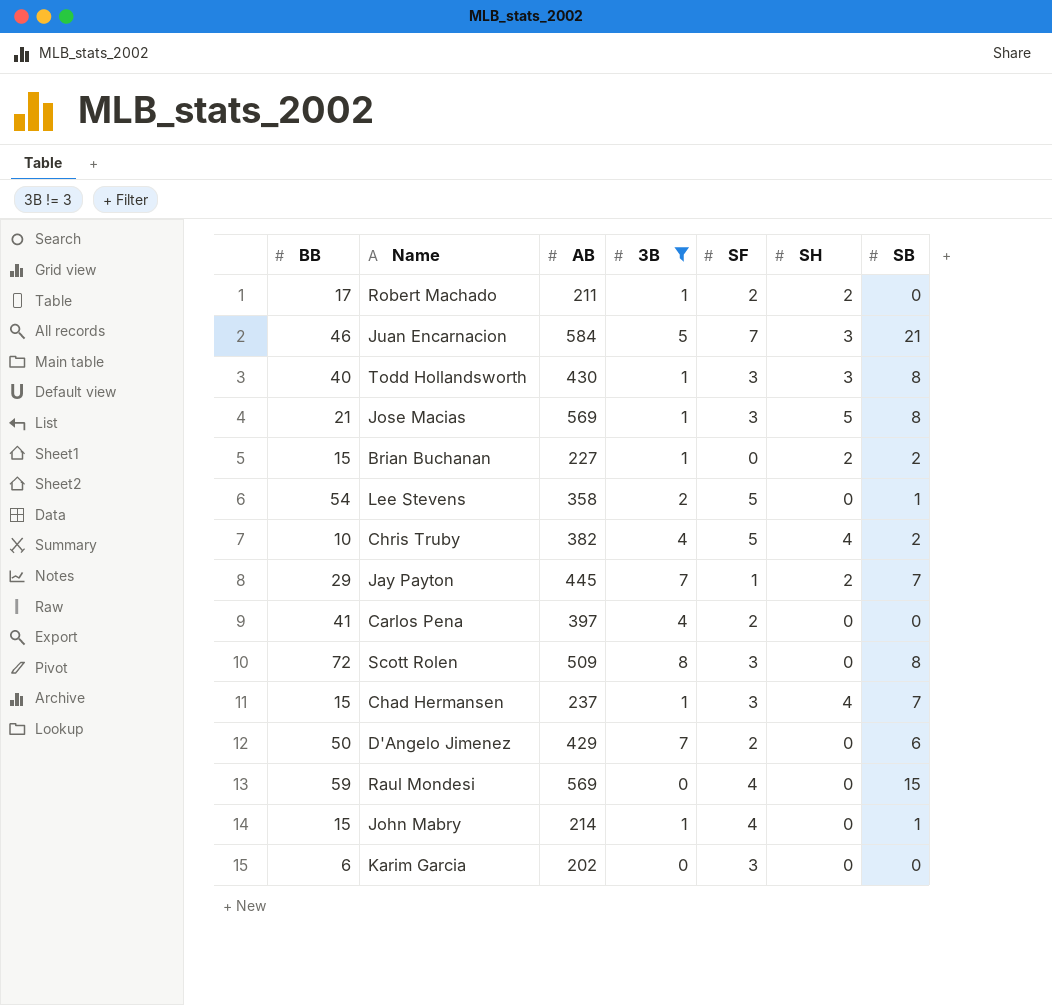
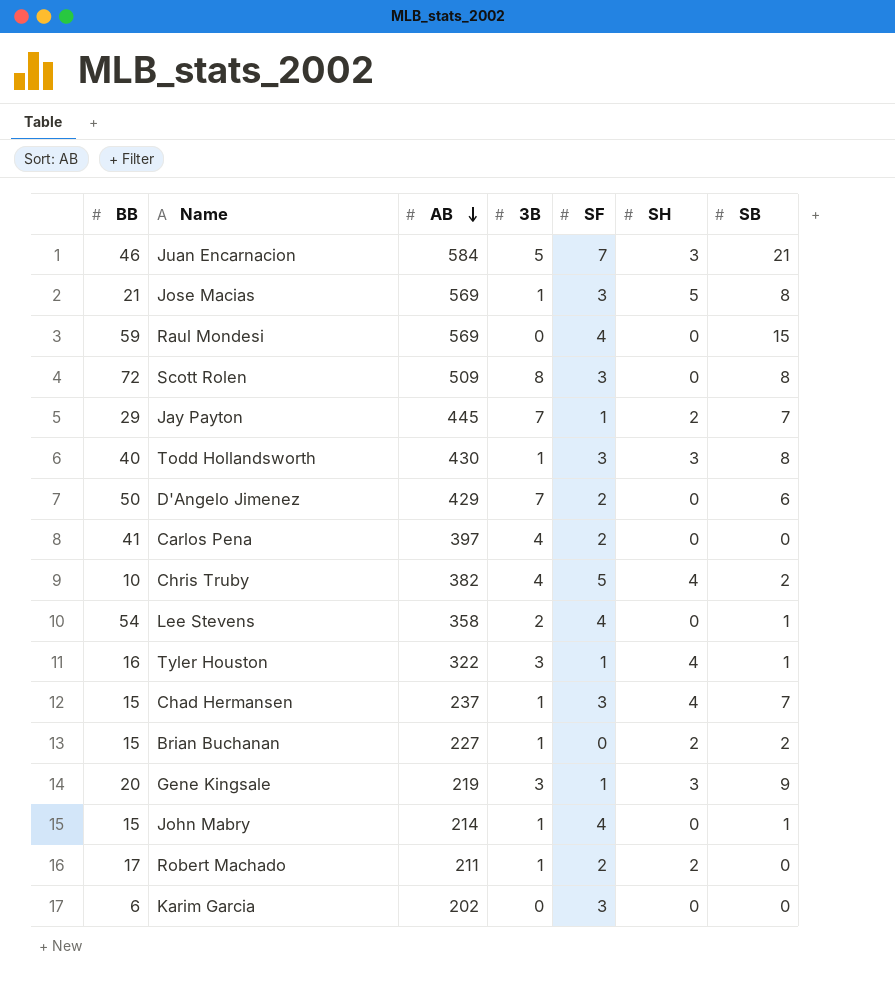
filter: 3B != 3 -> none
row order: none -> AB descending
Lee Stevens | SF: 5 -> 4

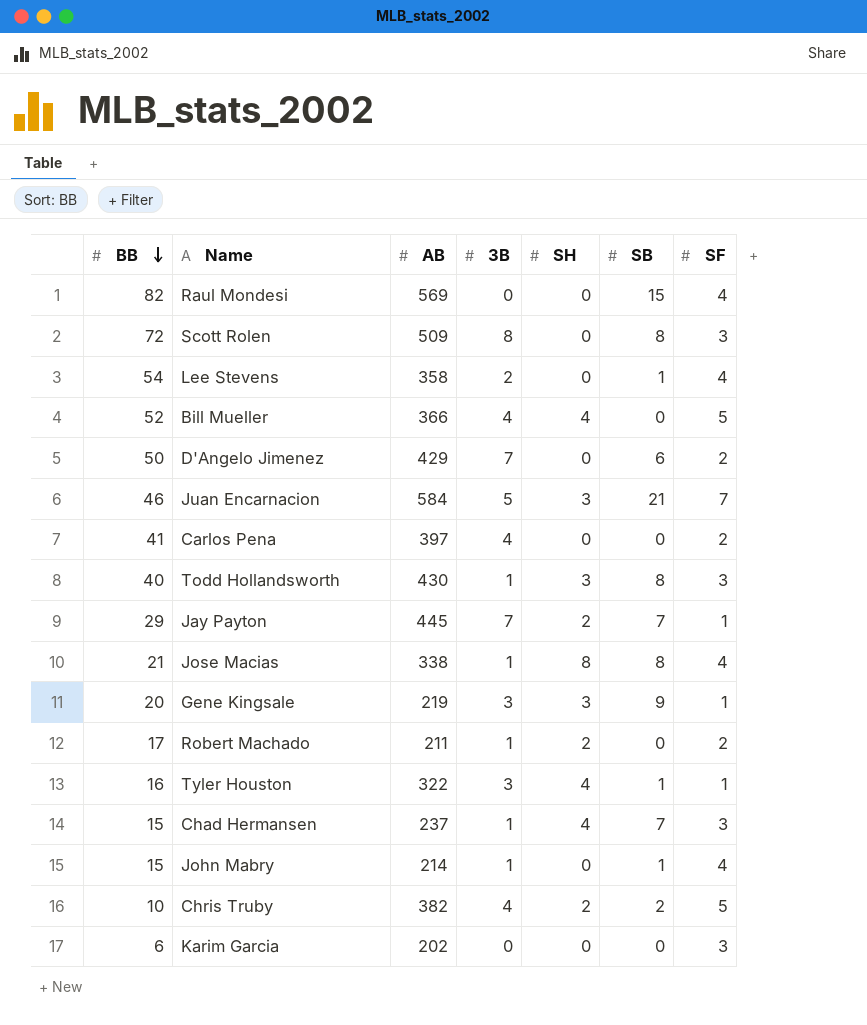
row order: AB descending -> BB descending
column SF | position: 5 -> 7
row Brian Buchanan: 15 | 227 | 1 | 0 | 2 | 2 -> none
Raul Mondesi | BB: 59 -> 82
row Bill Mueller: none -> 52 | 366 | 4 | 4 | 0 | 5
Jose Macias | AB: 569 -> 338
Jose Macias | SH: 5 -> 8
Jose Macias | SF: 3 -> 4
Chris Truby | SH: 4 -> 2

